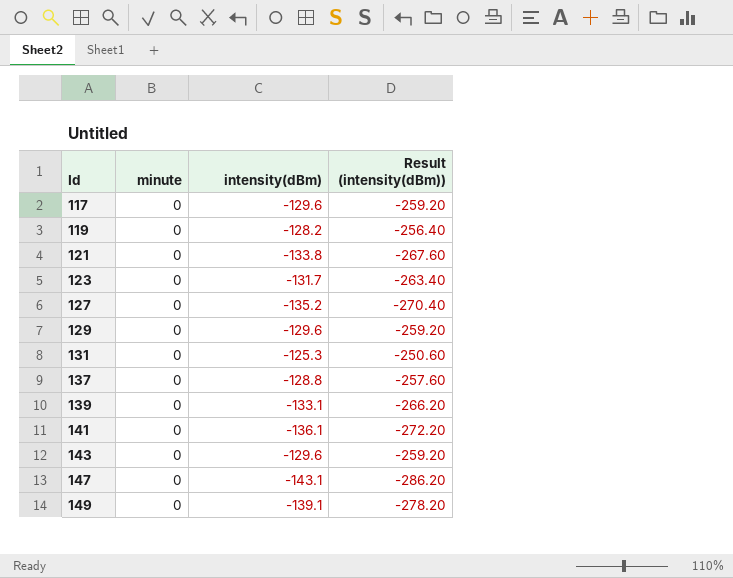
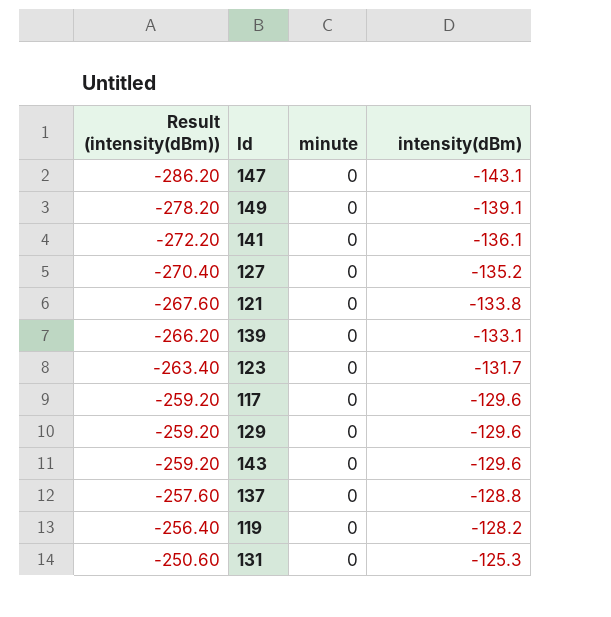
row order: Id ascending -> Result (intensity(dBm)) ascending
column Result (intensity(dBm)) | position: 4 -> 1

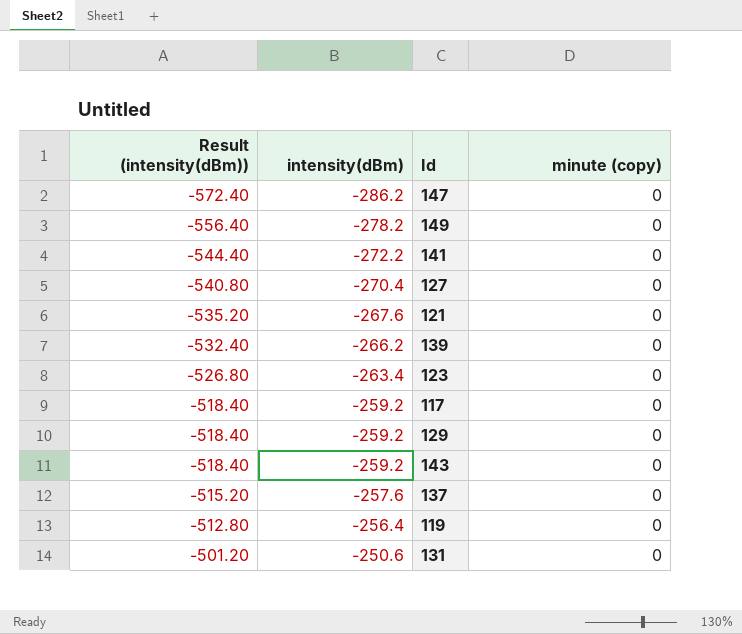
column intensity(dBm) | position: 4 -> 2
column name: minute -> minute (copy)
147 | Result (intensity(dBm)): -286.20 -> -572.40
147 | intensity(dBm): -143.1 -> -286.2
149 | Result (intensity(dBm)): -278.20 -> -556.40
149 | intensity(dBm): -139.1 -> -278.2
141 | Result (intensity(dBm)): -272.20 -> -544.40
141 | intensity(dBm): -136.1 -> -272.2
127 | Result (intensity(dBm)): -270.40 -> -540.80
127 | intensity(dBm): -135.2 -> -270.4
121 | Result (intensity(dBm)): -267.60 -> -535.20
121 | intensity(dBm): -133.8 -> -267.6
139 | Result (intensity(dBm)): -266.20 -> -532.40
139 | intensity(dBm): -133.1 -> -266.2
123 | Result (intensity(dBm)): -263.40 -> -526.80
123 | intensity(dBm): -131.7 -> -263.4
117 | Result (intensity(dBm)): -259.20 -> -518.40
117 | intensity(dBm): -129.6 -> -259.2
129 | Result (intensity(dBm)): -259.20 -> -518.40
129 | intensity(dBm): -129.6 -> -259.2
143 | Result (intensity(dBm)): -259.20 -> -518.40
143 | intensity(dBm): -129.6 -> -259.2
137 | Result (intensity(dBm)): -257.60 -> -515.20
137 | intensity(dBm): -128.8 -> -257.6
119 | Result (intensity(dBm)): -256.40 -> -512.80
119 | intensity(dBm): -128.2 -> -256.4
131 | Result (intensity(dBm)): -250.60 -> -501.20
131 | intensity(dBm): -125.3 -> -250.6

